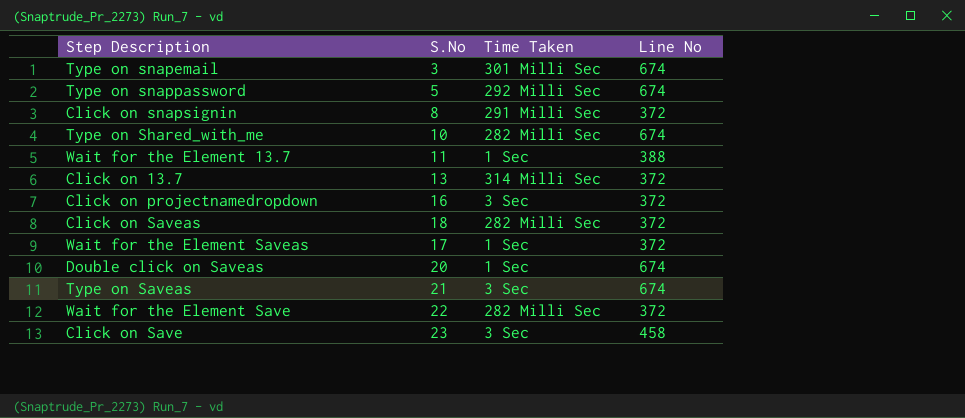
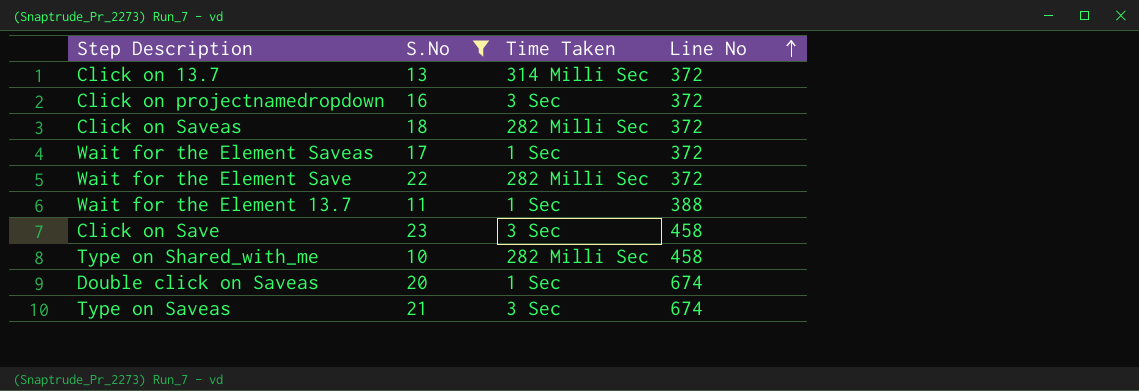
filter: none -> S.No >= 10
row order: none -> Line No ascending
Type on Shared_with_me | Line No: 674 -> 458

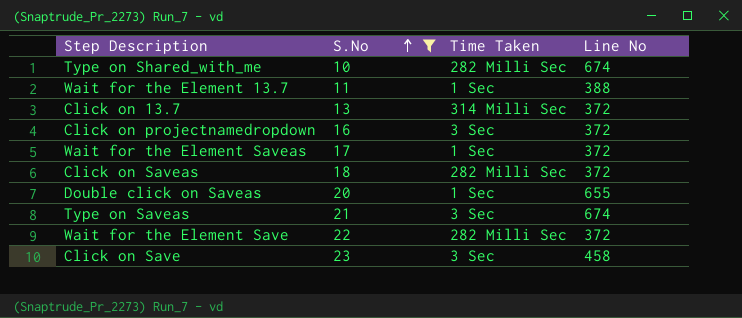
row order: Line No ascending -> S.No ascending
Type on Shared_with_me | Line No: 458 -> 674
Double click on Saveas | Line No: 674 -> 655

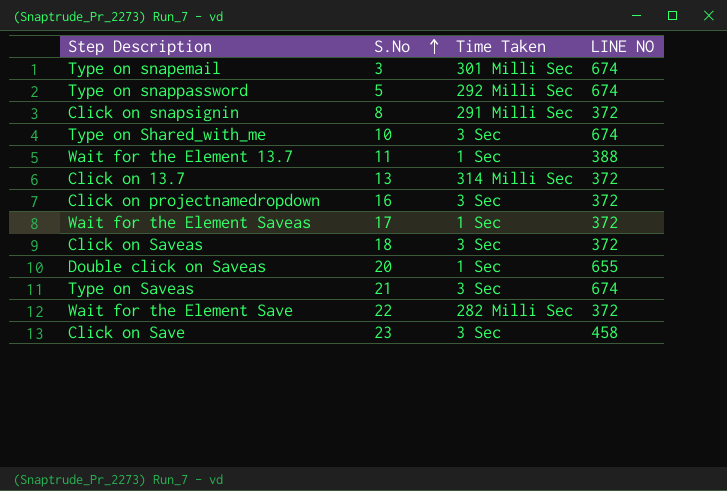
filter: S.No >= 10 -> none
column name: Line No -> LINE NO
Type on Shared_with_me | Time Taken: 282 Milli Sec -> 3 Sec
Click on Saveas | Time Taken: 282 Milli Sec -> 3 Sec

